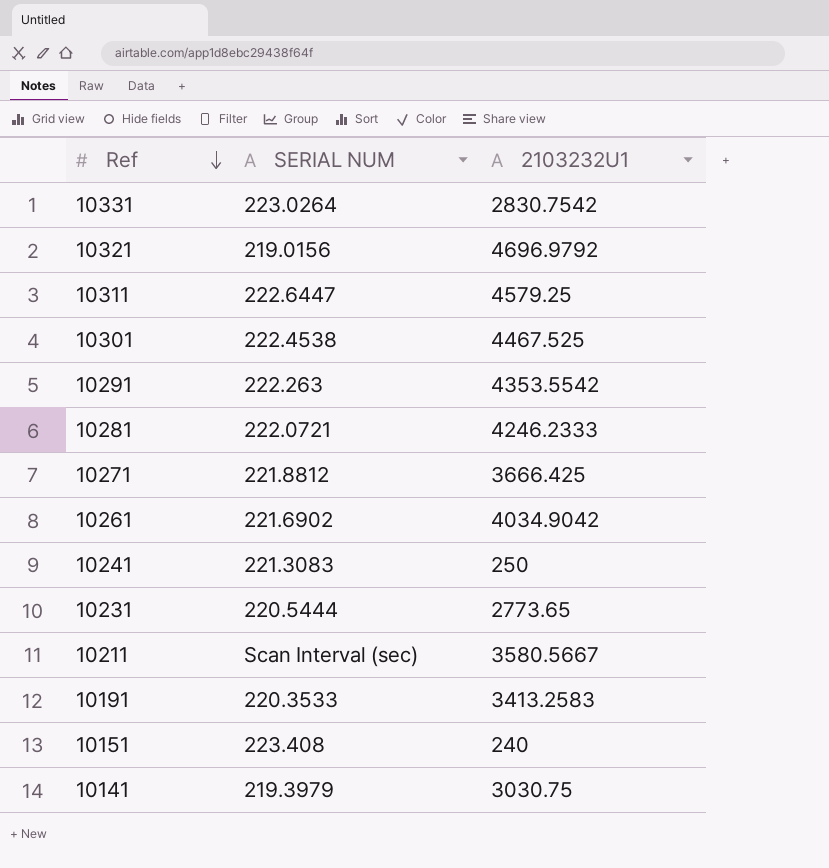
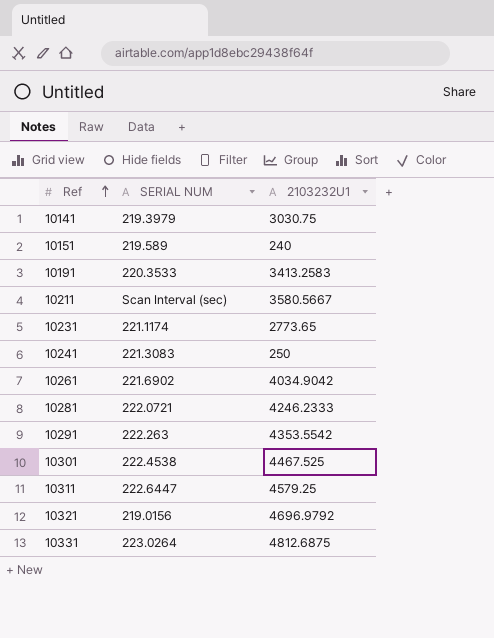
row order: Ref descending -> Ref ascending
row 10271: 221.8812 | 3666.425 -> none
10151 | SERIAL NUM: 223.408 -> 219.589
10231 | SERIAL NUM: 220.5444 -> 221.1174
10331 | 2103232U1: 2830.7542 -> 4812.6875

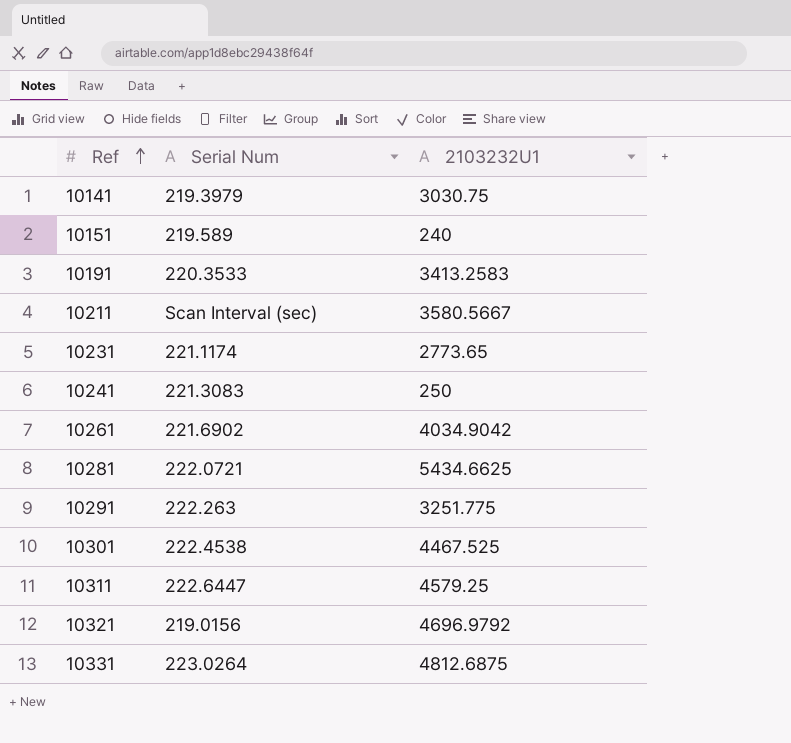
column name: SERIAL NUM -> Serial Num
10281 | 2103232U1: 4246.2333 -> 5434.6625
10291 | 2103232U1: 4353.5542 -> 3251.775

